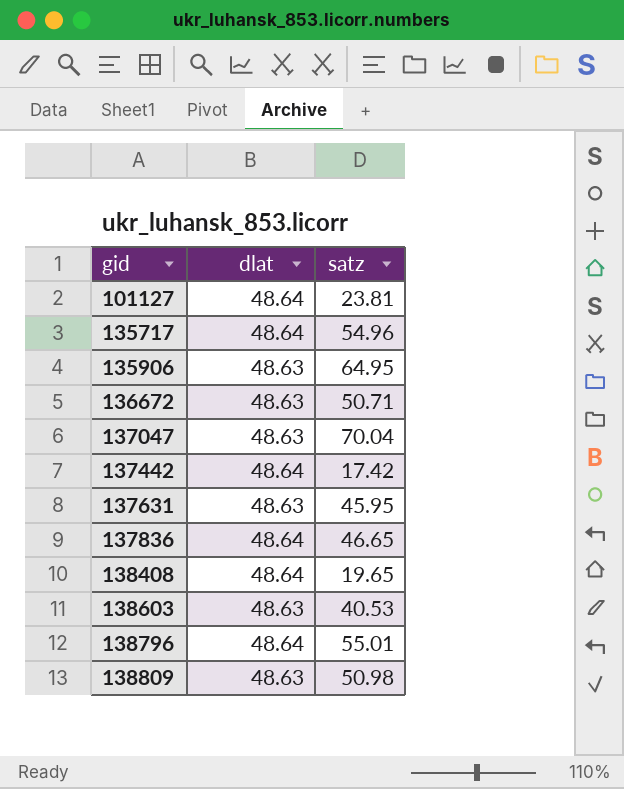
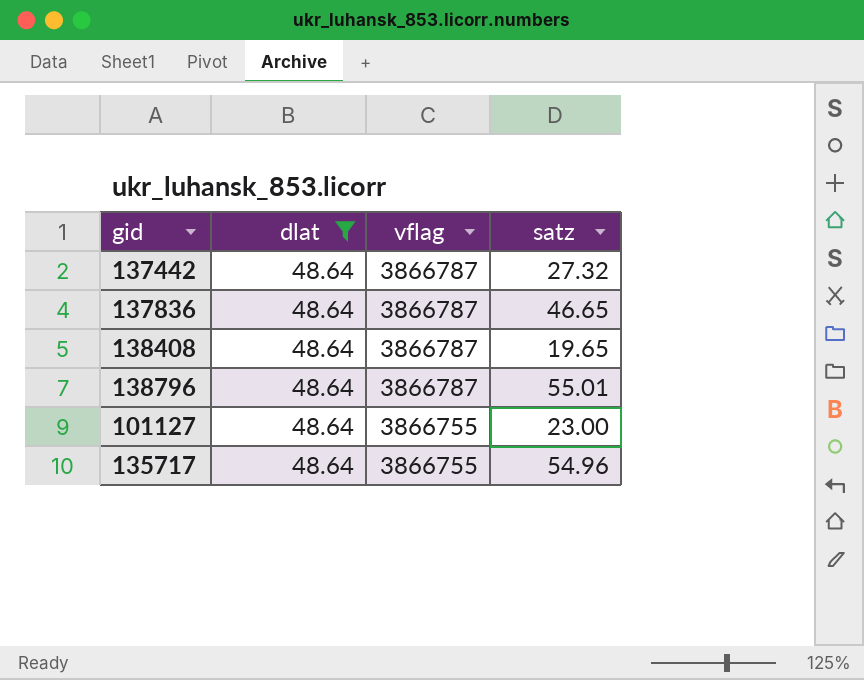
filter: none -> dlat = 48.64
row order: gid ascending -> vflag descending
column vflag | position: none -> 3
137442 | satz: 17.42 -> 27.32
101127 | satz: 23.81 -> 23.00

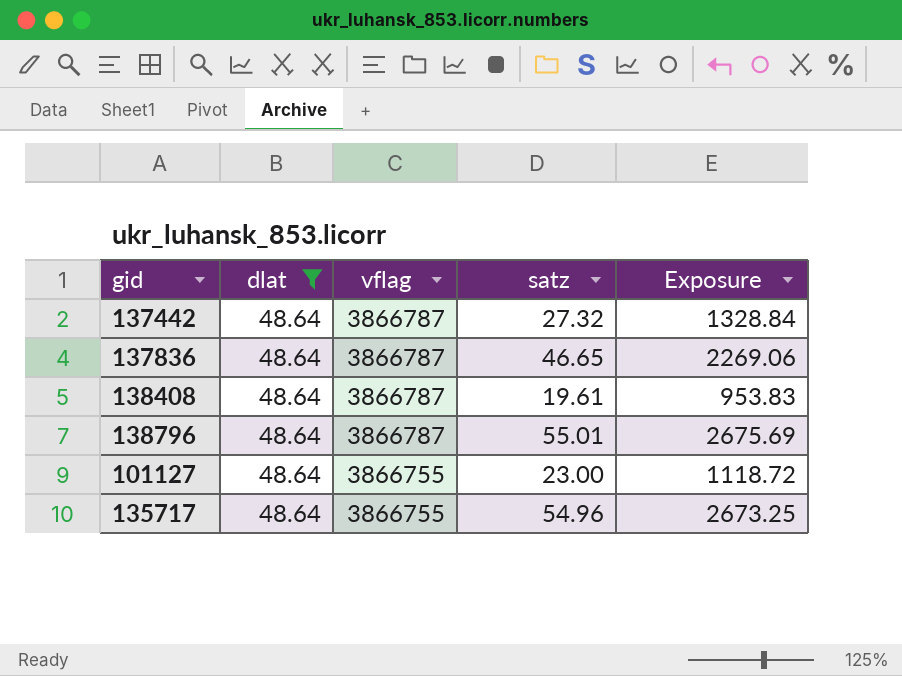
column Exposure | formula: none -> [dlat] * [satz]
138408 | satz: 19.65 -> 19.61

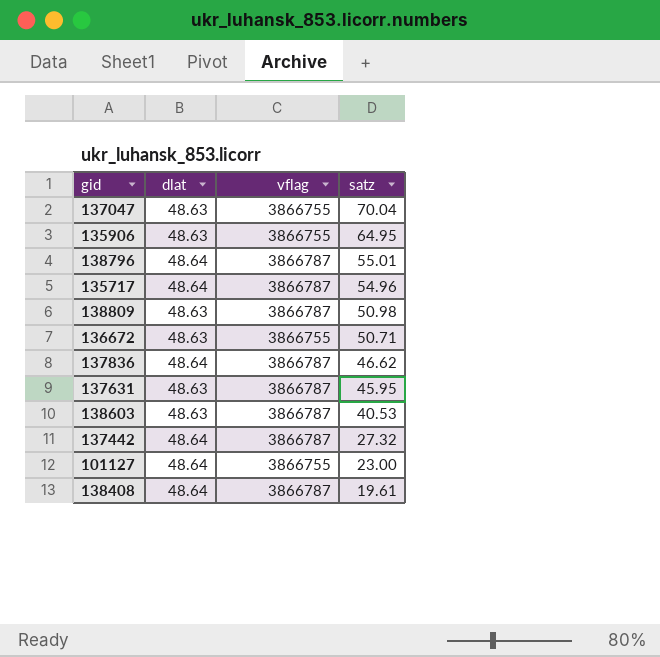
filter: dlat = 48.64 -> none
row order: vflag descending -> satz descending
column Exposure | formula: [dlat] * [satz] -> none
135717 | vflag: 3866755 -> 3866787
137836 | satz: 46.65 -> 46.62

